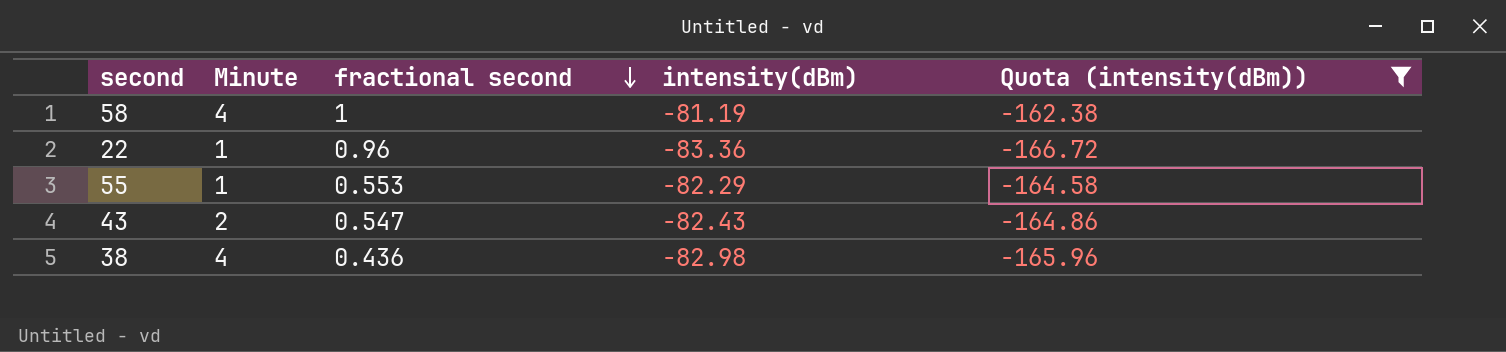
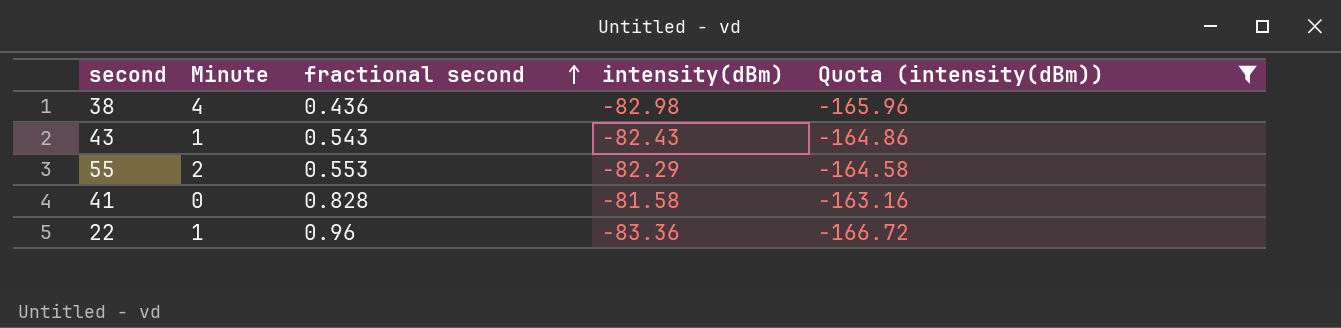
row order: fractional second descending -> fractional second ascending
row 58: 4 | 1 | -81.19 | -162.38 -> none
43 | Minute: 2 -> 1
43 | fractional second: 0.547 -> 0.543
55 | Minute: 1 -> 2
row 41: none -> 0 | 0.828 | -81.58 | -163.16

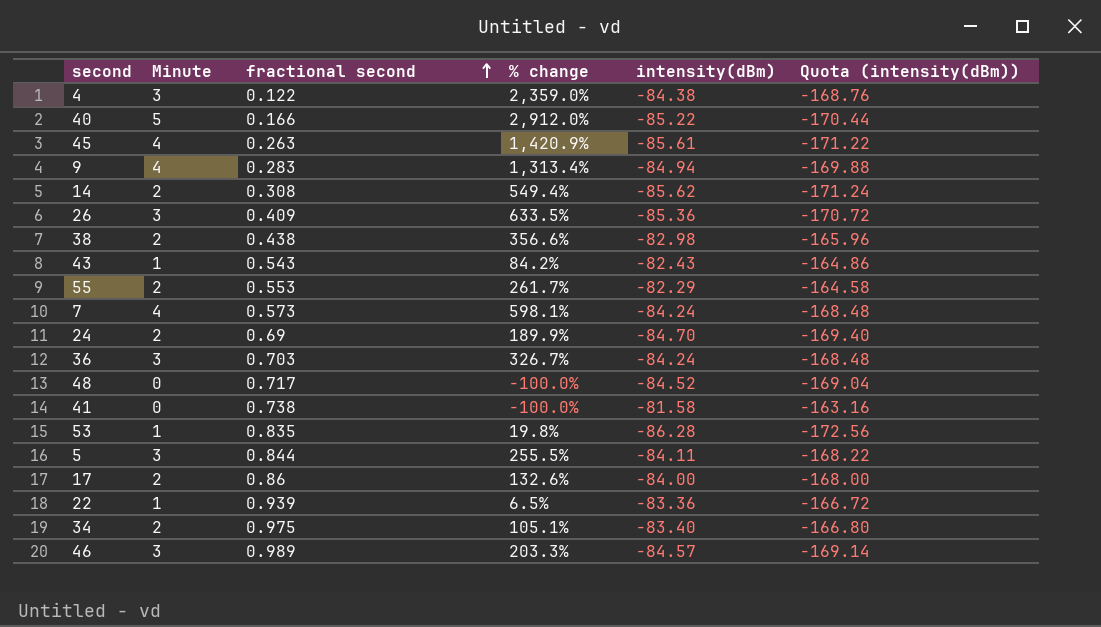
filter: Quota (intensity(dBm)) >= -166.72 -> none
column % change | formula: none -> ([Minute] - [fractional second]) / [fractional second]
38 | Minute: 4 -> 2
38 | fractional second: 0.436 -> 0.438
41 | fractional second: 0.828 -> 0.738
22 | fractional second: 0.96 -> 0.939

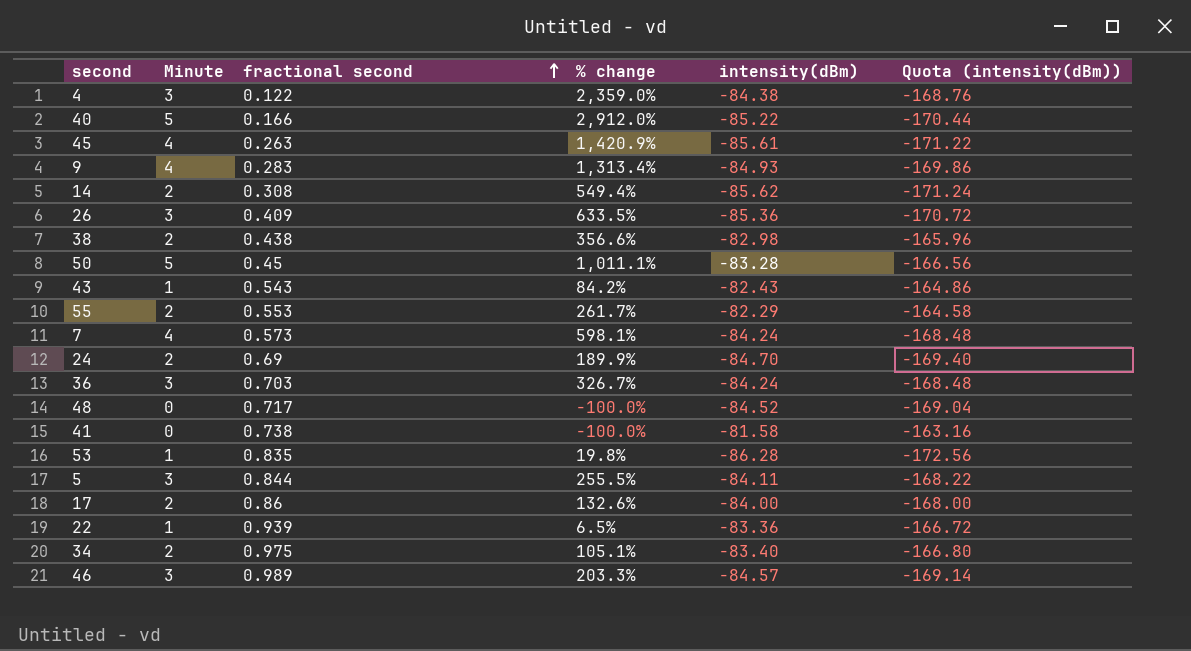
9 | intensity(dBm): -84.94 -> -84.93
9 | Quota (intensity(dBm)): -169.88 -> -169.86
row 50: none -> 5 | 0.45 | 1,011.1% | -83.28 | -166.56

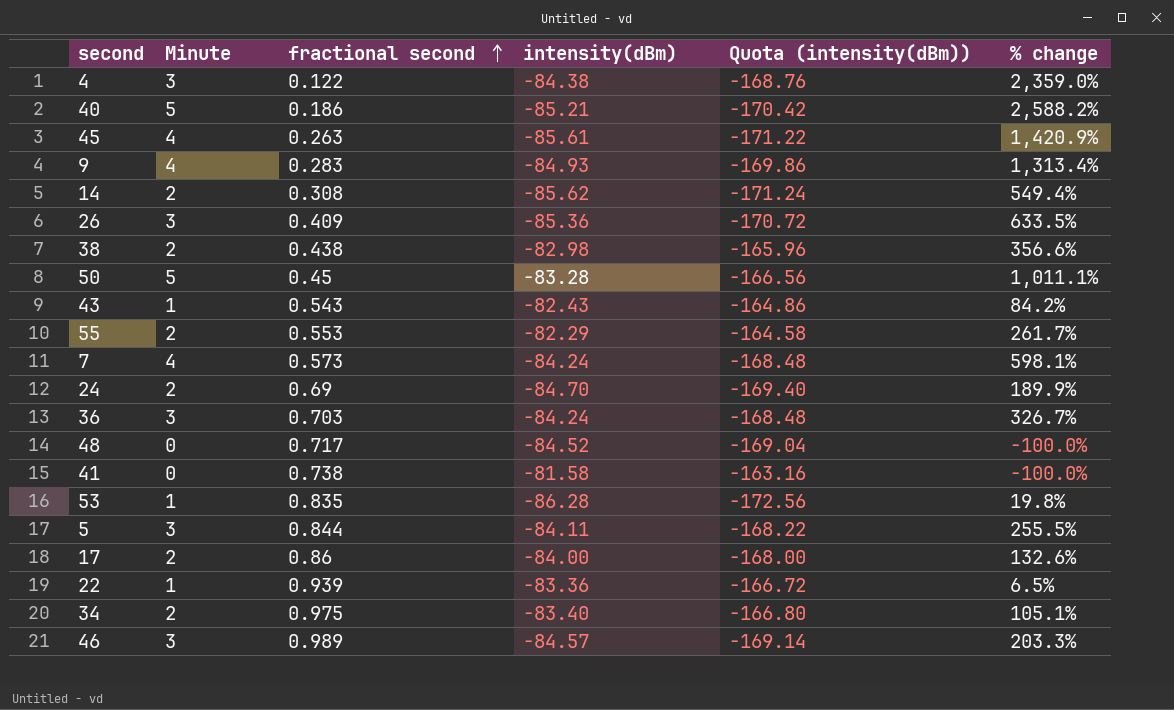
column % change | position: 4 -> 6
40 | fractional second: 0.166 -> 0.186
40 | intensity(dBm): -85.22 -> -85.21
40 | Quota (intensity(dBm)): -170.44 -> -170.42
40 | % change: 2,912.0% -> 2,588.2%

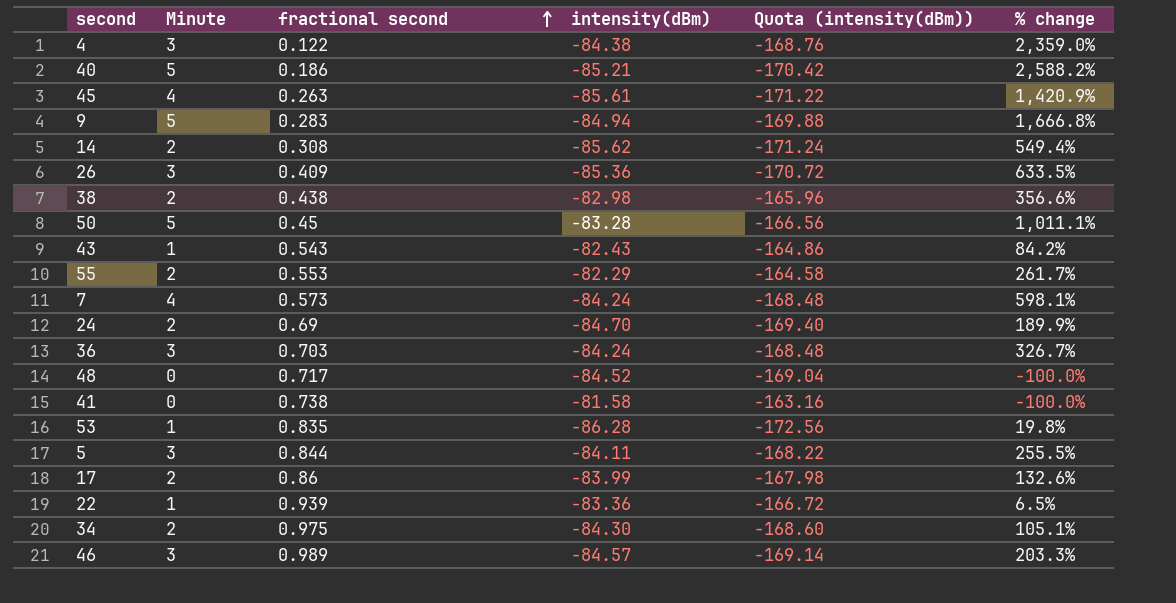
9 | Minute: 4 -> 5
9 | intensity(dBm): -84.93 -> -84.94
9 | Quota (intensity(dBm)): -169.86 -> -169.88
9 | % change: 1,313.4% -> 1,666.8%
17 | intensity(dBm): -84.00 -> -83.99
17 | Quota (intensity(dBm)): -168.00 -> -167.98
34 | intensity(dBm): -83.40 -> -84.30
34 | Quota (intensity(dBm)): -166.80 -> -168.60

